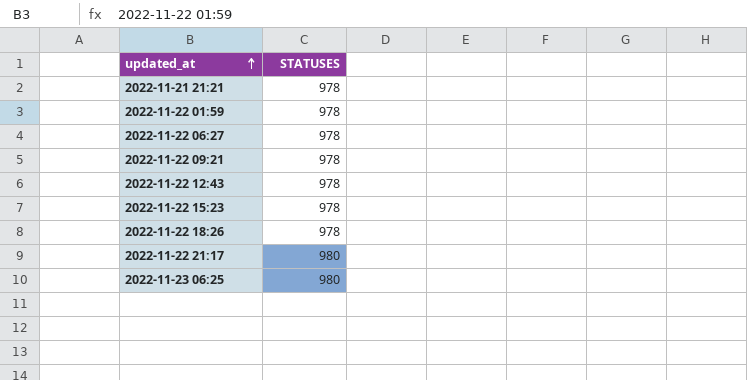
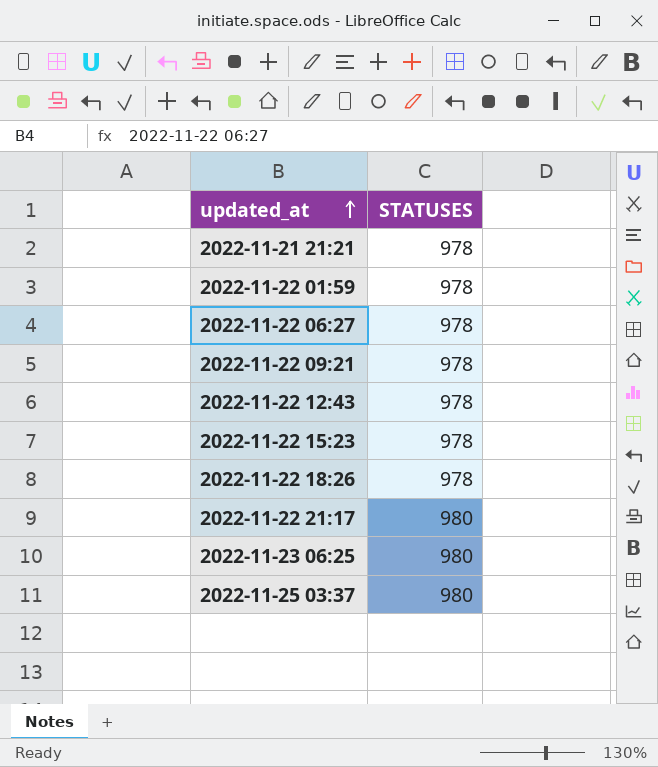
row 2022-11-25 03:37: none -> 980

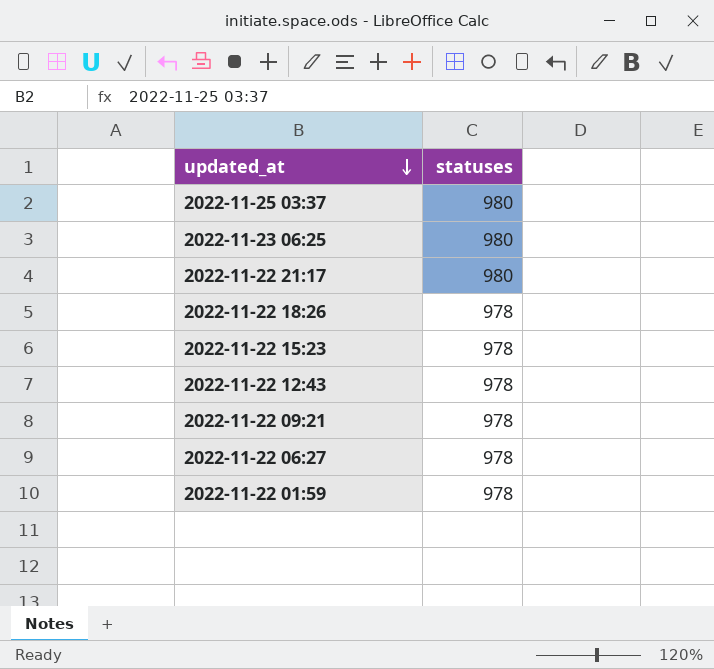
row order: updated_at ascending -> updated_at descending
column name: STATUSES -> statuses
row 2022-11-21 21:21: 978 -> none

